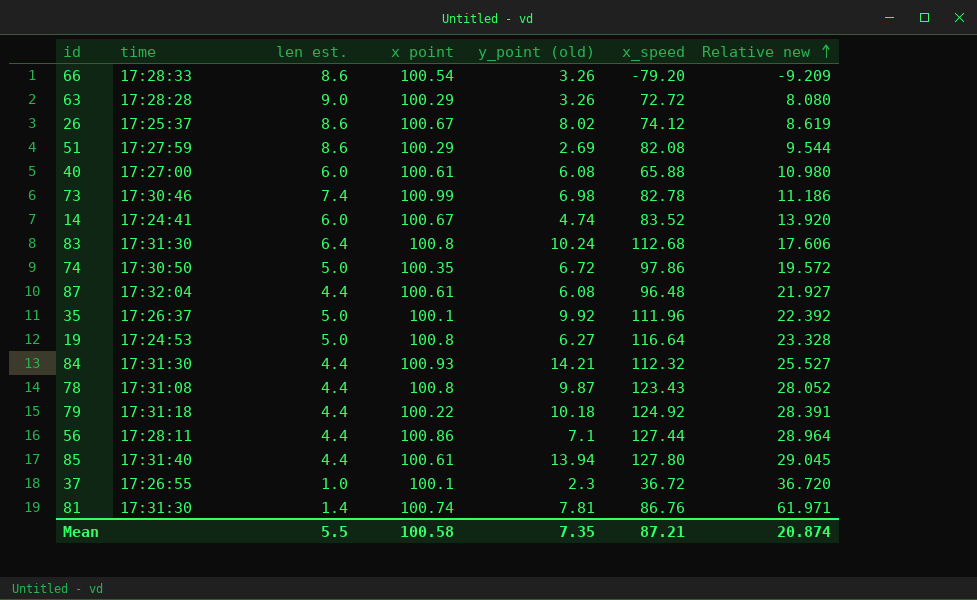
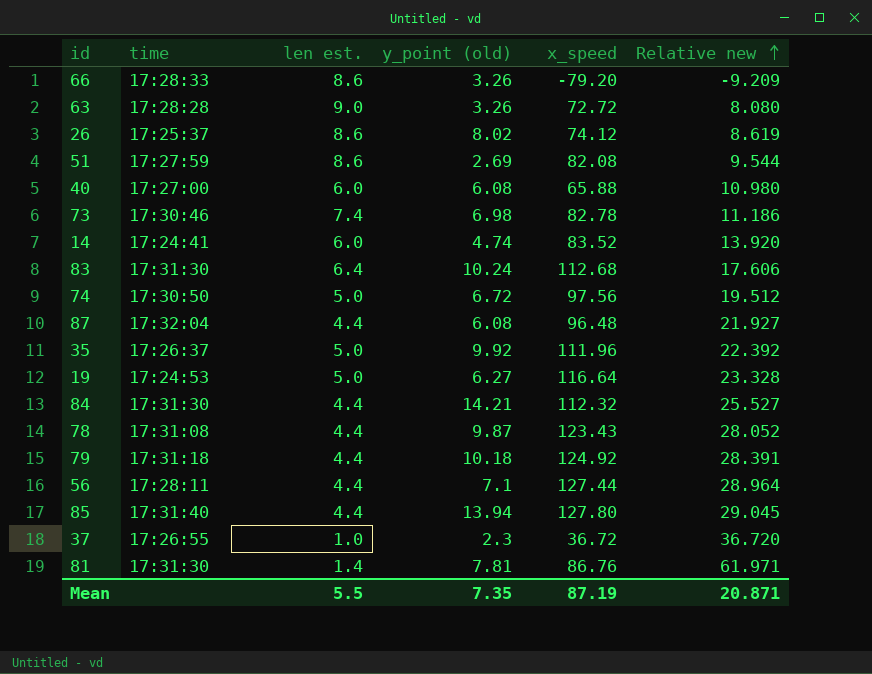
column x point | position: 4 -> none
74 | x_speed: 97.86 -> 97.56
74 | Relative new: 19.572 -> 19.512
Mean | x_speed: 87.21 -> 87.19
Mean | Relative new: 20.874 -> 20.871

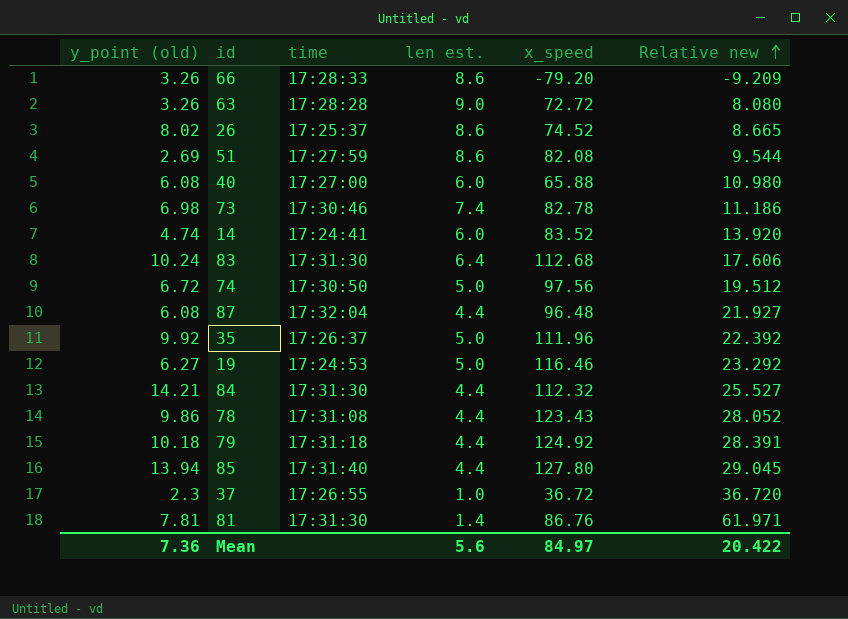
column y_point (old) | position: 4 -> 1
row 56: 17:28:11 | 4.4 | 7.1 | 127.44 | 28.964 -> none
26 | x_speed: 74.12 -> 74.52
26 | Relative new: 8.619 -> 8.665
19 | x_speed: 116.64 -> 116.46
19 | Relative new: 23.328 -> 23.292
78 | y_point (old): 9.87 -> 9.86
Mean | y_point (old): 7.35 -> 7.36
Mean | len est.: 5.5 -> 5.6
Mean | x_speed: 87.19 -> 84.97
Mean | Relative new: 20.871 -> 20.422

